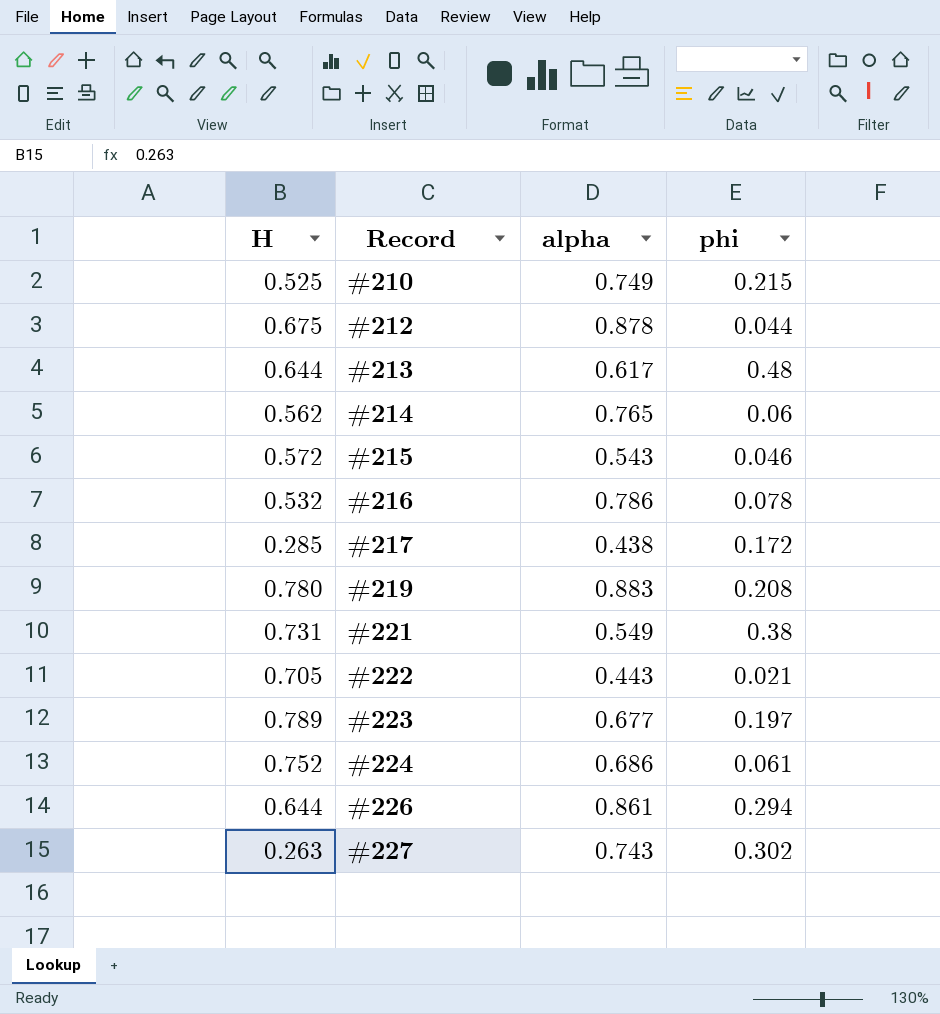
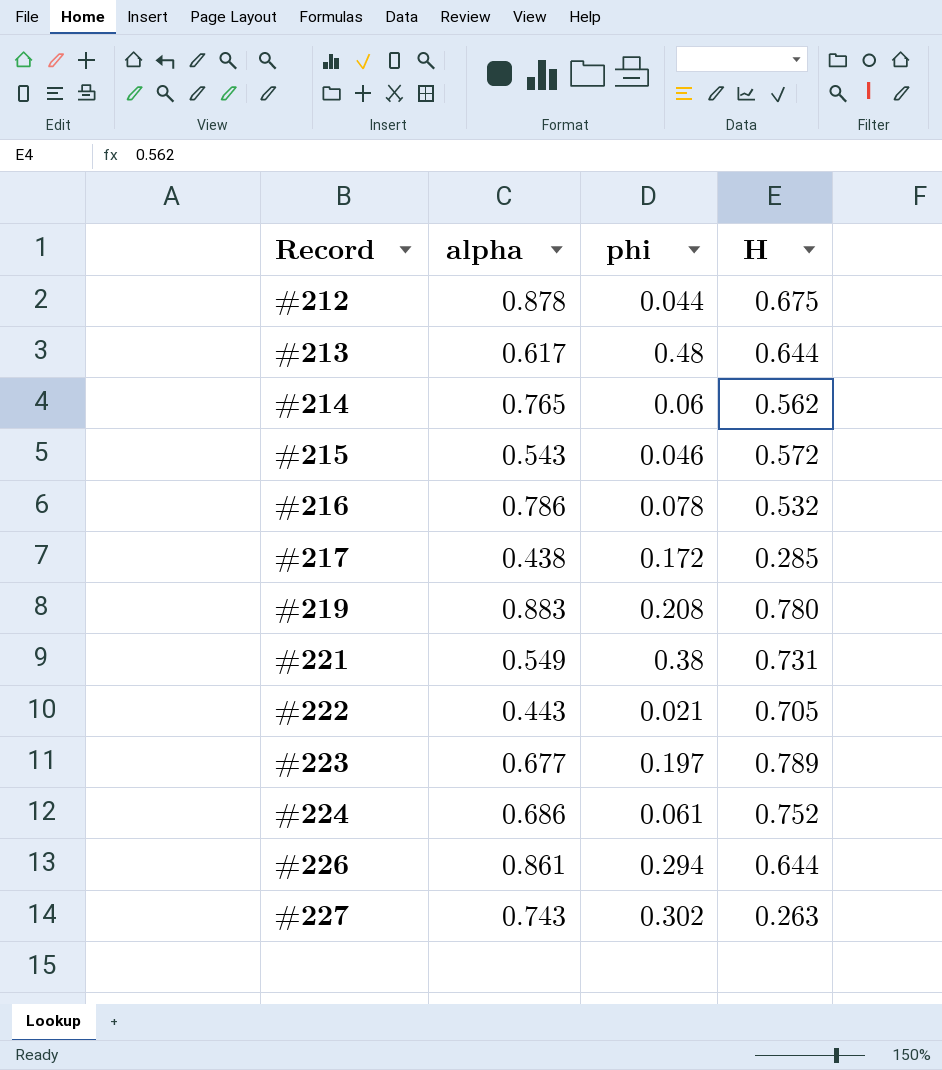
column H | position: 1 -> 4
row #210: 0.525 | 0.749 | 0.215 -> none

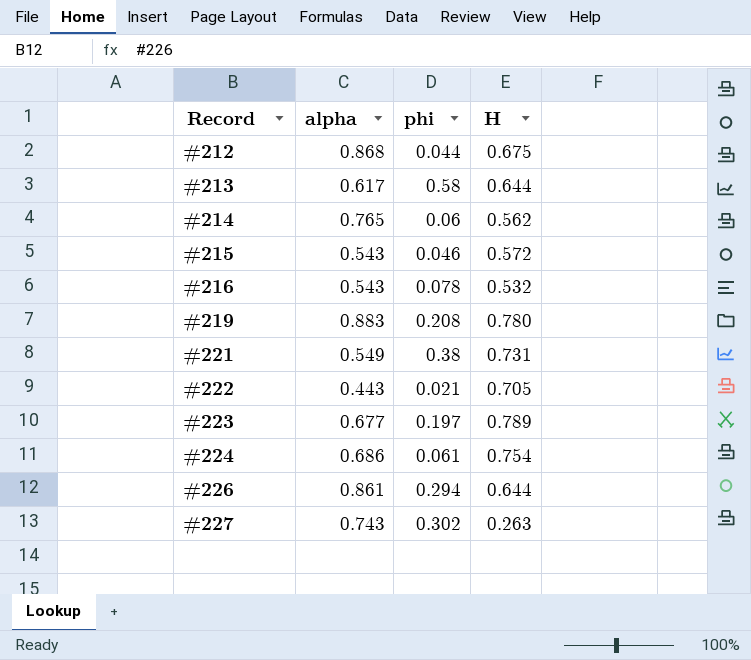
row #217: 0.438 | 0.172 | 0.285 -> none
#212 | alpha: 0.878 -> 0.868
#213 | phi: 0.48 -> 0.58
#216 | alpha: 0.786 -> 0.543
#224 | H: 0.752 -> 0.754

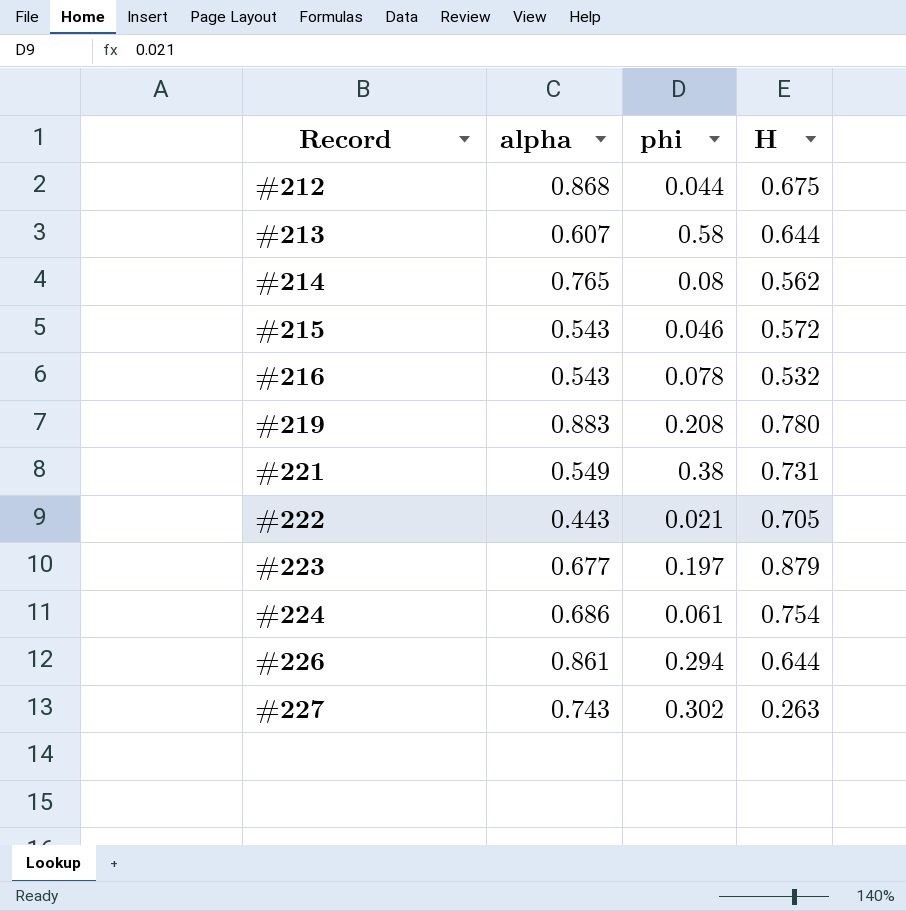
#213 | alpha: 0.617 -> 0.607
#214 | phi: 0.06 -> 0.08
#223 | H: 0.789 -> 0.879

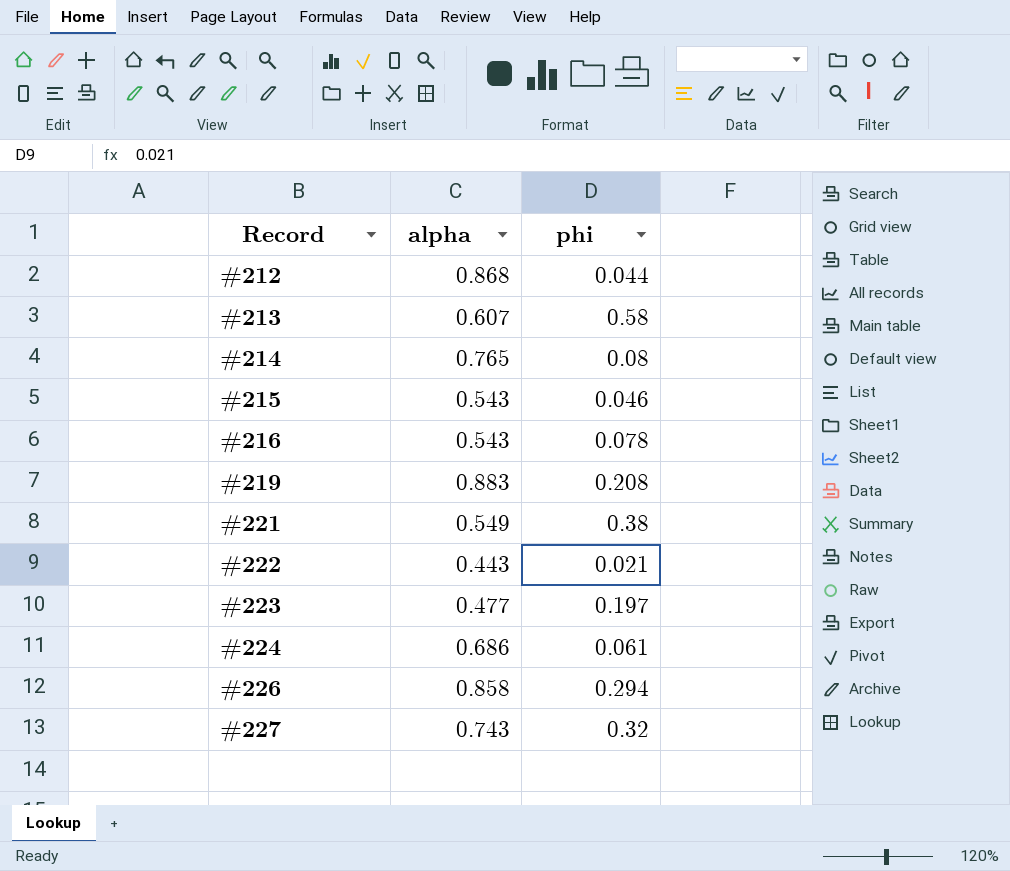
column H | position: 4 -> none
#223 | alpha: 0.677 -> 0.477
#226 | alpha: 0.861 -> 0.858
#227 | phi: 0.302 -> 0.32

